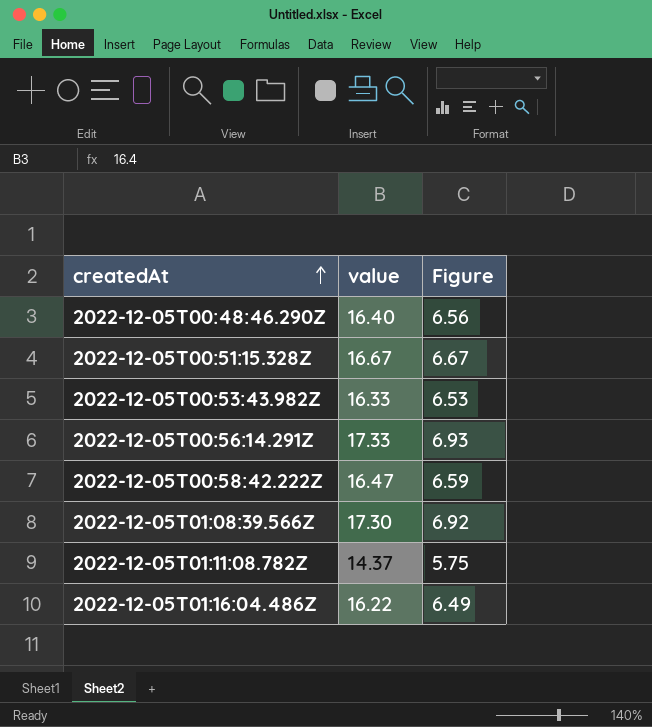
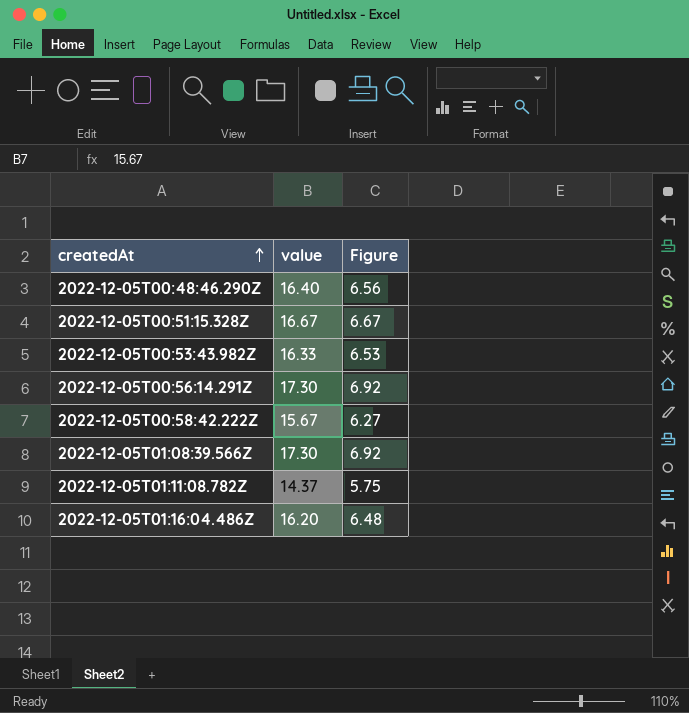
2022-12-05T00:56:14.291Z | value: 17.33 -> 17.30
2022-12-05T00:56:14.291Z | Figure: 6.93 -> 6.92
2022-12-05T00:58:42.222Z | value: 16.47 -> 15.67
2022-12-05T00:58:42.222Z | Figure: 6.59 -> 6.27
2022-12-05T01:16:04.486Z | value: 16.22 -> 16.20
2022-12-05T01:16:04.486Z | Figure: 6.49 -> 6.48

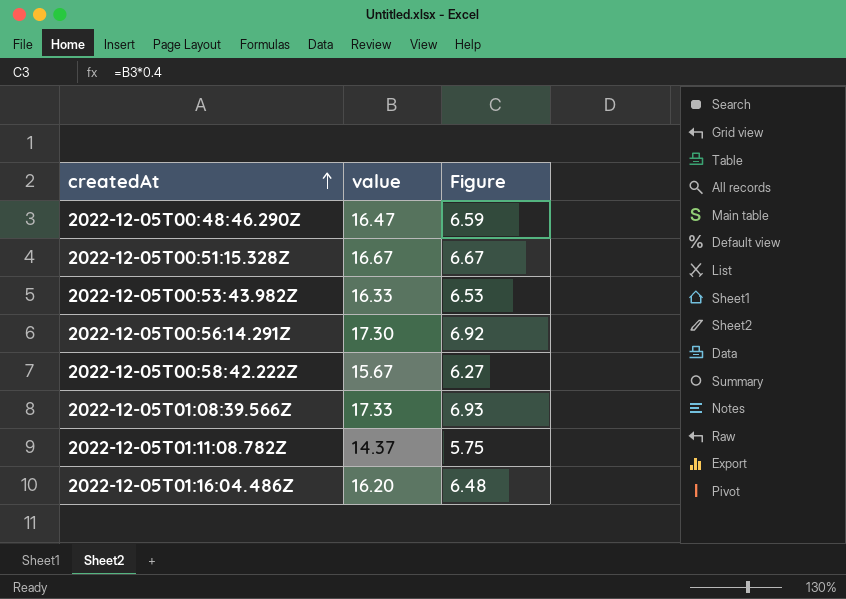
2022-12-05T00:48:46.290Z | value: 16.40 -> 16.47
2022-12-05T00:48:46.290Z | Figure: 6.56 -> 6.59
2022-12-05T01:08:39.566Z | value: 17.30 -> 17.33
2022-12-05T01:08:39.566Z | Figure: 6.92 -> 6.93

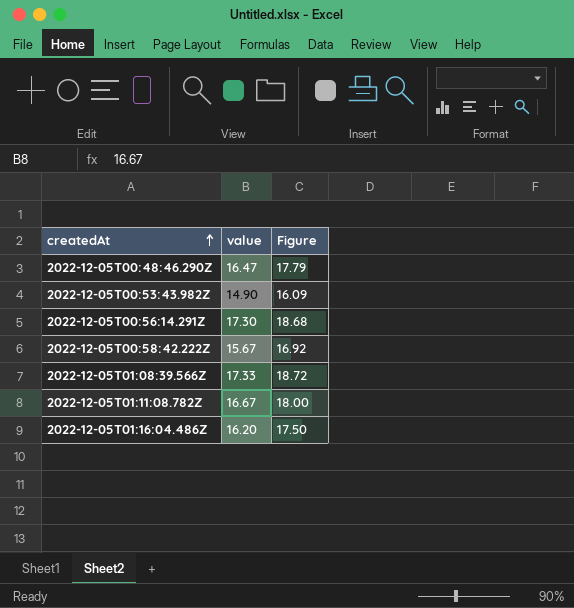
column Figure | formula: [value] * 0.4 -> [value] * 1.08
row 2022-12-05T00:51:15.328Z: 16.67 | 6.67 -> none
2022-12-05T00:53:43.982Z | value: 16.33 -> 14.90
2022-12-05T01:11:08.782Z | value: 14.37 -> 16.67

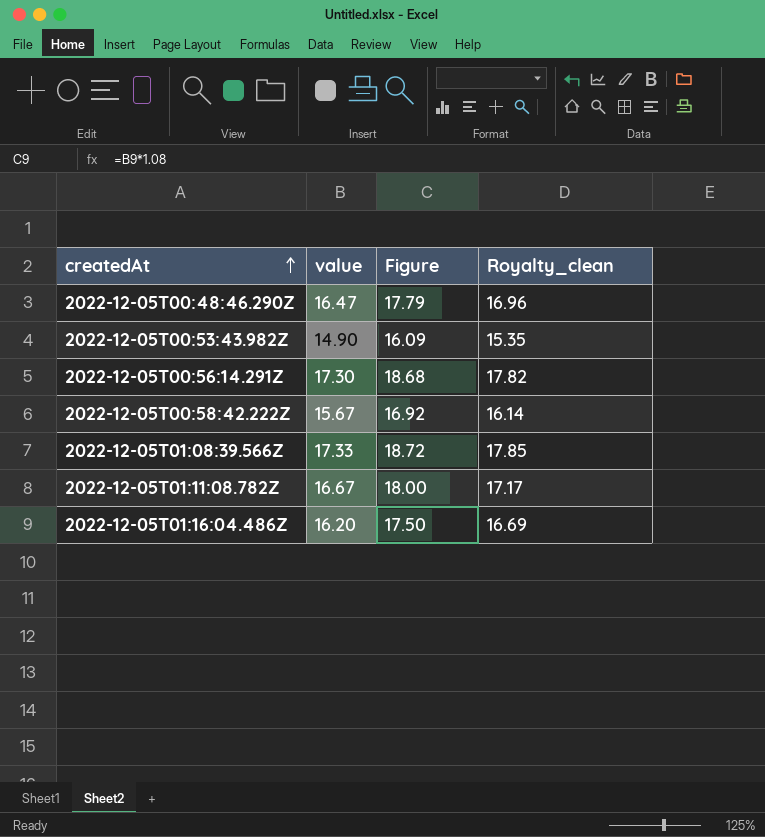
column Royalty_clean | formula: none -> [value] * 1.03

